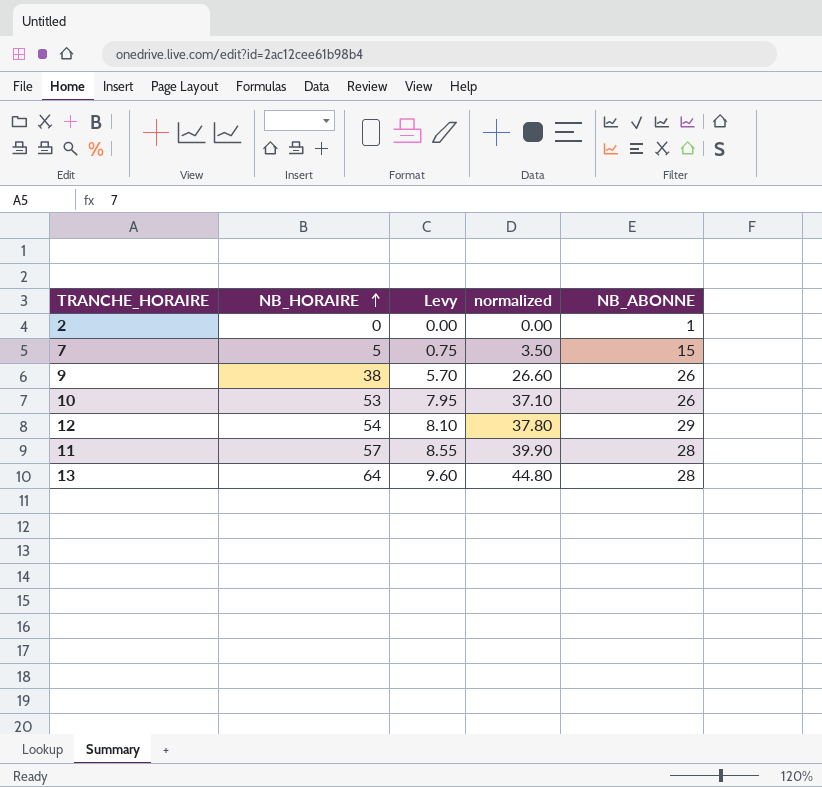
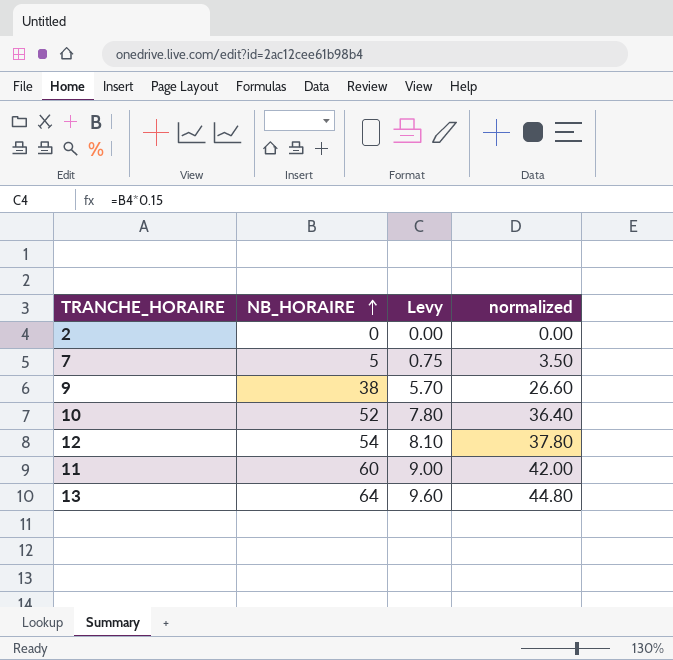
column NB_ABONNE | position: 5 -> none
10 | NB_HORAIRE: 53 -> 52
10 | Levy: 7.95 -> 7.80
10 | normalized: 37.10 -> 36.40
11 | NB_HORAIRE: 57 -> 60
11 | Levy: 8.55 -> 9.00
11 | normalized: 39.90 -> 42.00

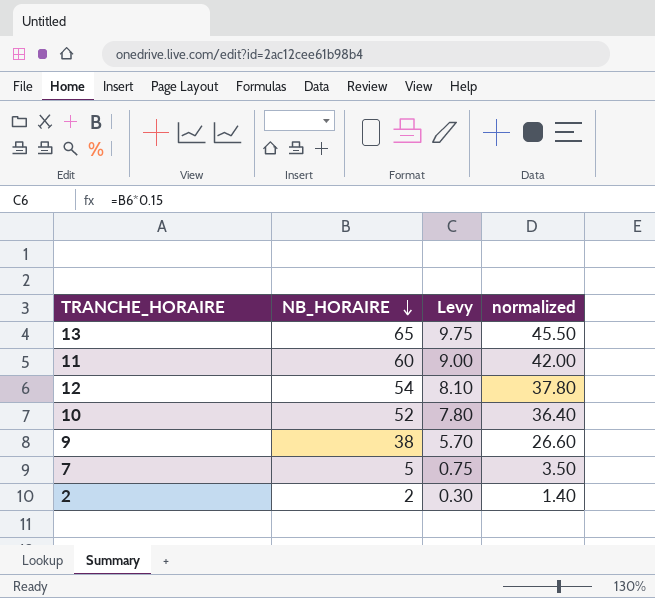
row order: NB_HORAIRE ascending -> NB_HORAIRE descending
13 | NB_HORAIRE: 64 -> 65
13 | Levy: 9.60 -> 9.75
13 | normalized: 44.80 -> 45.50
2 | NB_HORAIRE: 0 -> 2
2 | Levy: 0.00 -> 0.30
2 | normalized: 0.00 -> 1.40

